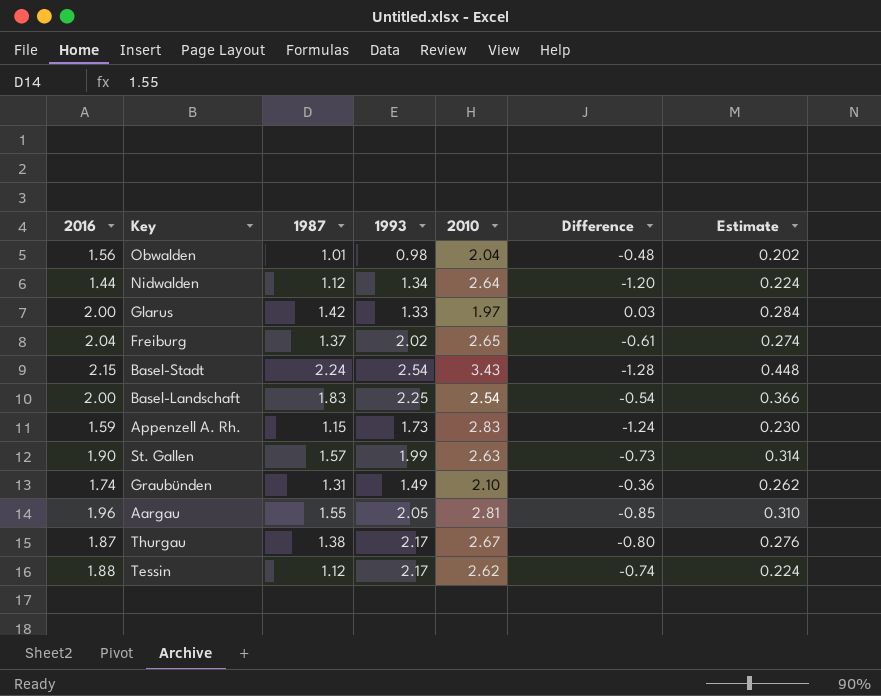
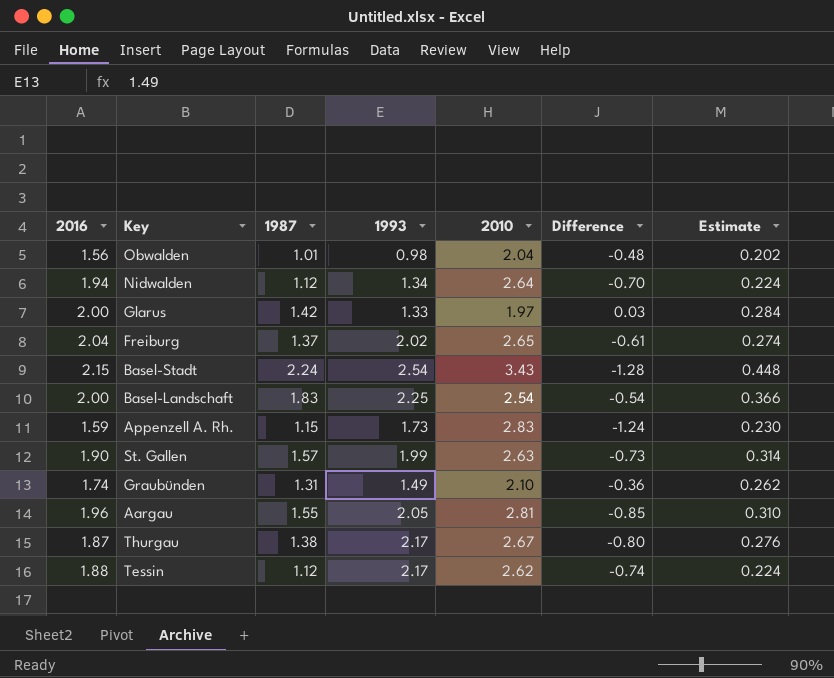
Nidwalden | 2016: 1.44 -> 1.94
Nidwalden | Difference: -1.20 -> -0.70

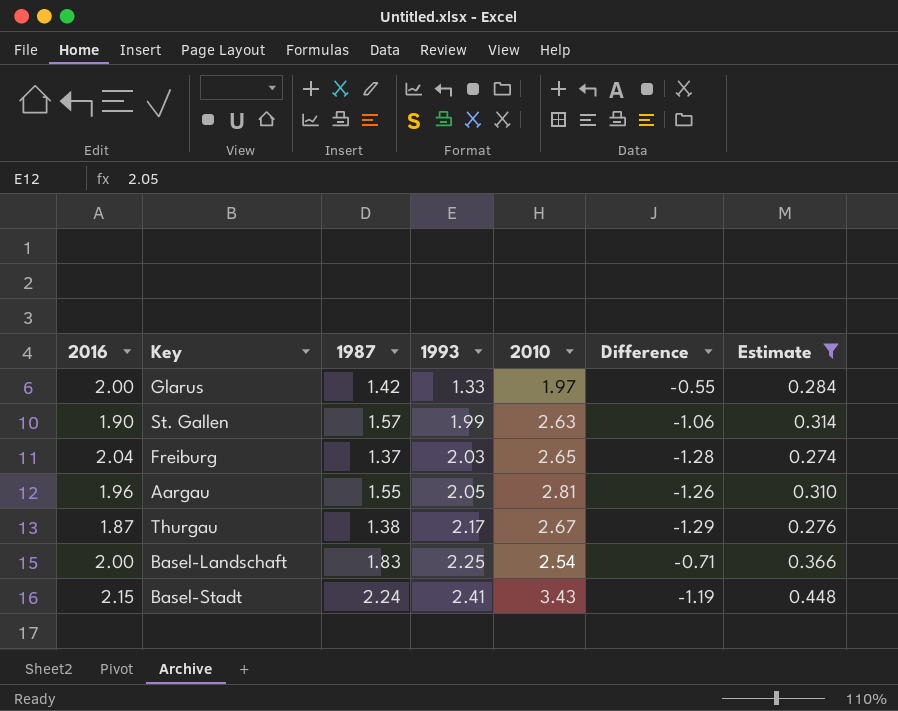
filter: none -> Estimate >= 0.274
row order: none -> 1993 ascending
column Difference | formula: [2016] - [2010] -> [1987] - [2010]
Freiburg | 1993: 2.02 -> 2.03
Basel-Stadt | 1993: 2.54 -> 2.41

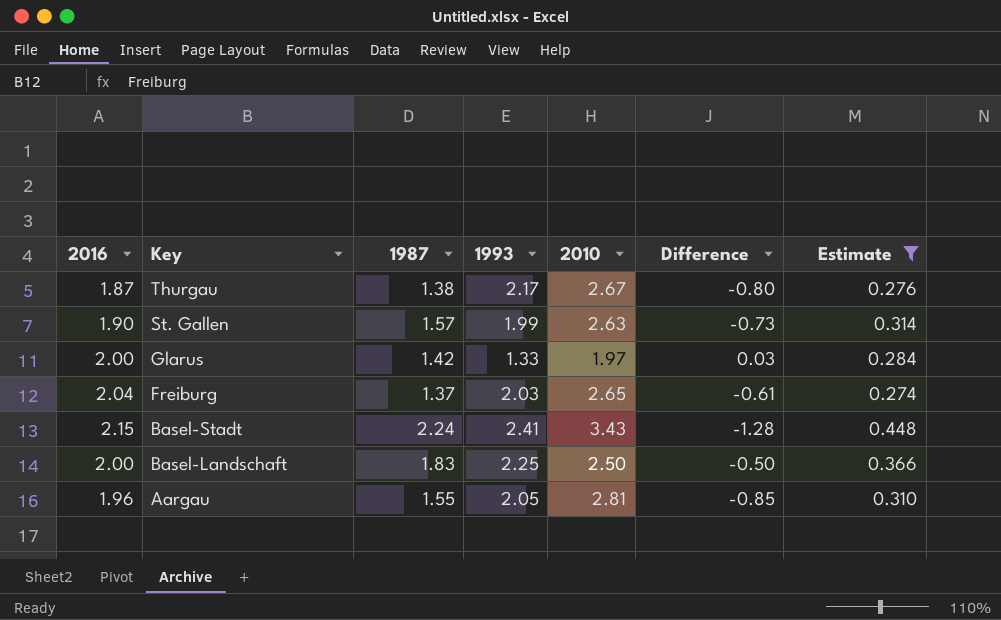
row order: 1993 ascending -> Key descending
column Difference | formula: [1987] - [2010] -> [2016] - [2010]
Basel-Landschaft | 2010: 2.54 -> 2.50

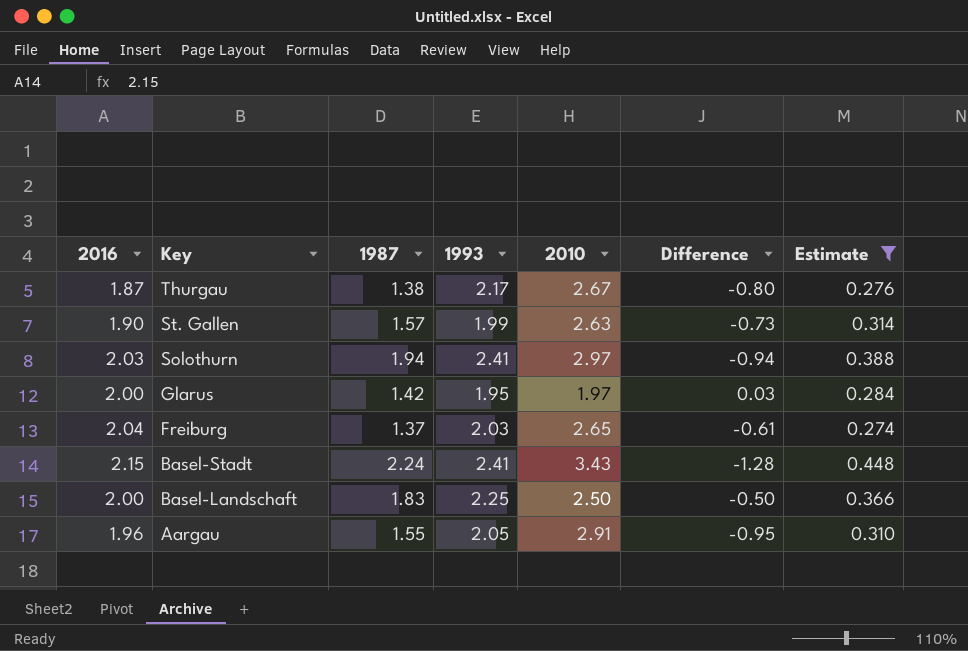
row Solothurn: none -> 2.03 | 1.94 | 2.41 | 2.97 | -0.94 | 0.388
Glarus | 1993: 1.33 -> 1.95
Aargau | 2010: 2.81 -> 2.91
Aargau | Difference: -0.85 -> -0.95

